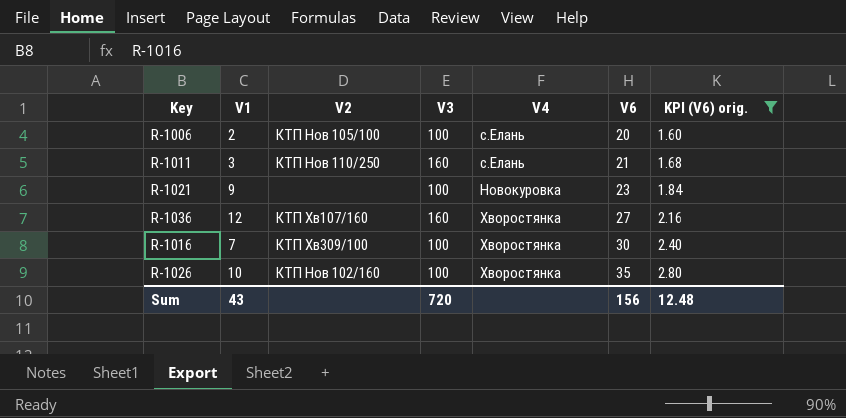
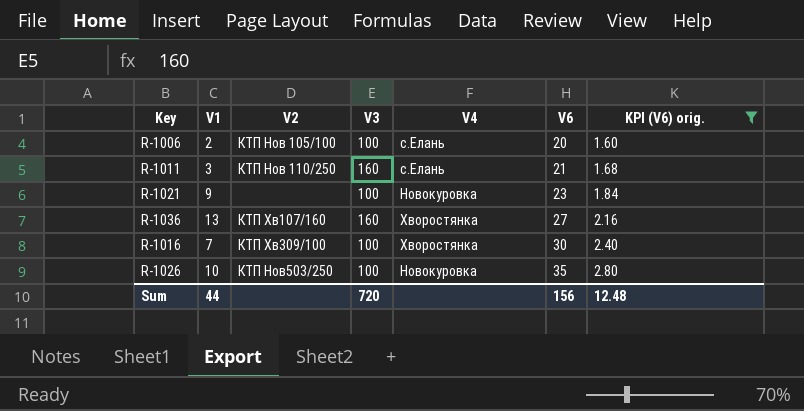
R-1036 | V1: 12 -> 13
R-1026 | V2: КТП Нов 102/160 -> КТП Нов503/250
R-1026 | V4: Хворостянка -> Новокуровка
Sum | V1: 43 -> 44

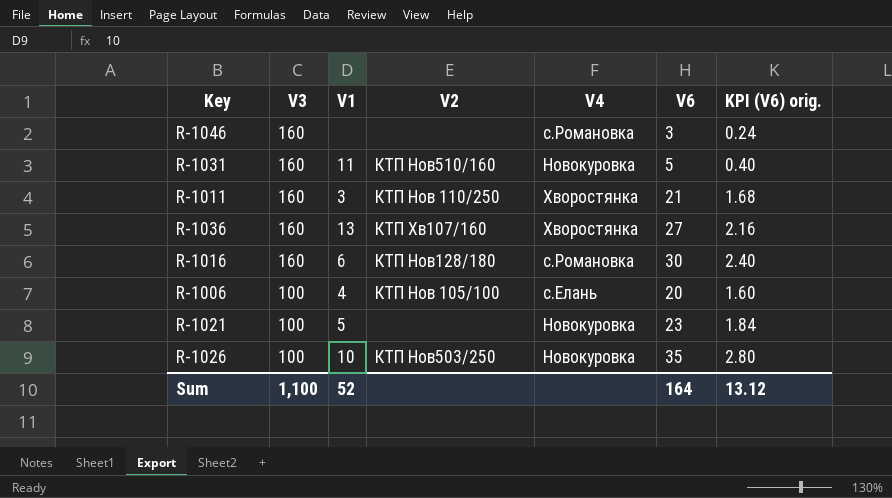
filter: KPI (V6) orig. >= 1.60 -> none
row order: V6 ascending -> V3 descending
column V3 | position: 4 -> 2
R-1011 | V4: с.Елань -> Хворостянка
R-1016 | V3: 100 -> 160
R-1016 | V1: 7 -> 6
R-1016 | V2: КТП Хв309/100 -> КТП Нов128/180
R-1016 | V4: Хворостянка -> с.Романовка
R-1006 | V1: 2 -> 4
R-1021 | V1: 9 -> 5
Sum | V3: 720 -> 1,100
Sum | V1: 44 -> 52
Sum | V6: 156 -> 164
Sum | KPI (V6) orig.: 12.48 -> 13.12

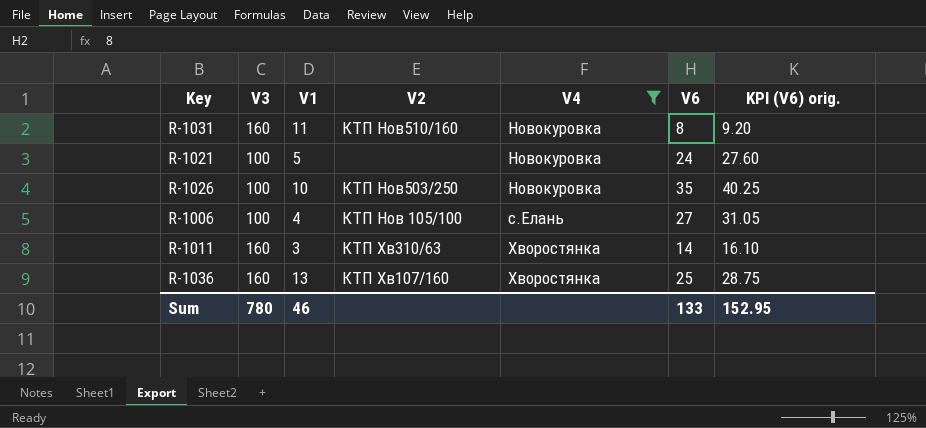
filter: none -> V4 != с.Романовка
row order: V3 descending -> V4 ascending
column KPI (V6) orig. | formula: [V6] * 0.08 -> [V6] * 1.15
R-1031 | V6: 5 -> 8
R-1021 | V6: 23 -> 24
R-1006 | V6: 20 -> 27
R-1011 | V2: КТП Нов 110/250 -> КТП Хв310/63
R-1011 | V6: 21 -> 14
R-1036 | V6: 27 -> 25
Sum | V3: 1,100 -> 780
Sum | V1: 52 -> 46
Sum | V6: 164 -> 133
Sum | KPI (V6) orig.: 13.12 -> 152.95

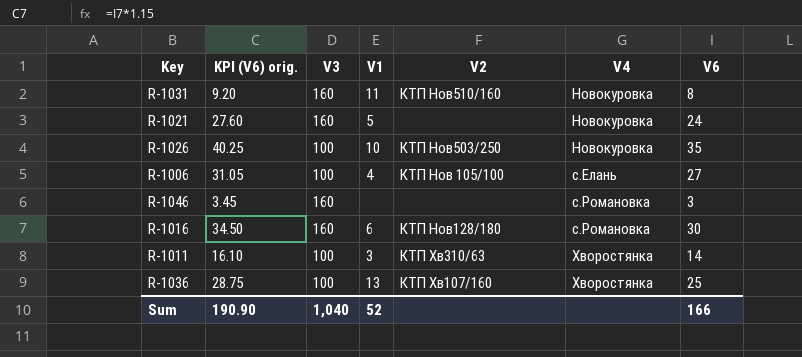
filter: V4 != с.Романовка -> none
column KPI (V6) orig. | position: 7 -> 2
R-1021 | V3: 100 -> 160
R-1011 | V3: 160 -> 100
R-1036 | V3: 160 -> 100
Sum | KPI (V6) orig.: 152.95 -> 190.90
Sum | V3: 780 -> 1,040
Sum | V1: 46 -> 52
Sum | V6: 133 -> 166

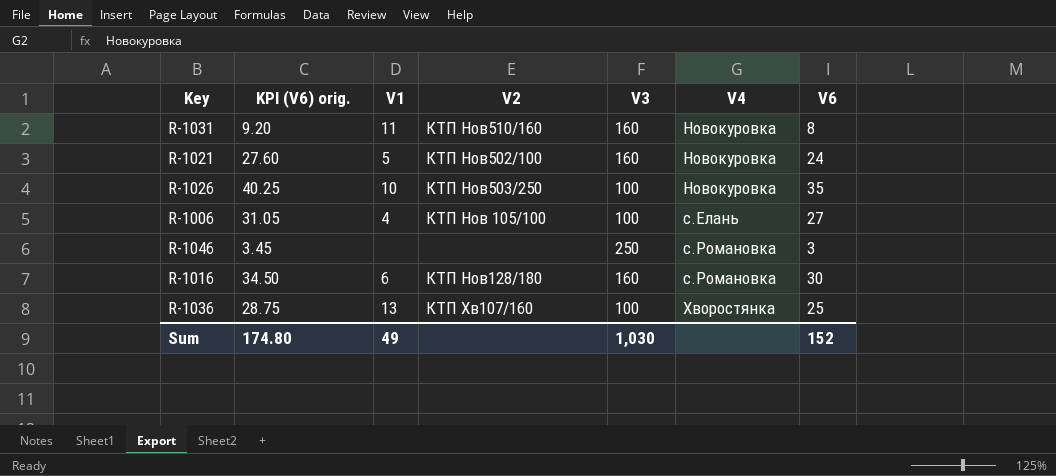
column V3 | position: 3 -> 5
row R-1011: 16.10 | 100 | 3 | КТП Хв310/63 | Хворостянка | 14 -> none
R-1021 | V2: none -> КТП Нов502/100
R-1046 | V3: 160 -> 250
Sum | KPI (V6) orig.: 190.90 -> 174.80
Sum | V1: 52 -> 49
Sum | V3: 1,040 -> 1,030
Sum | V6: 166 -> 152

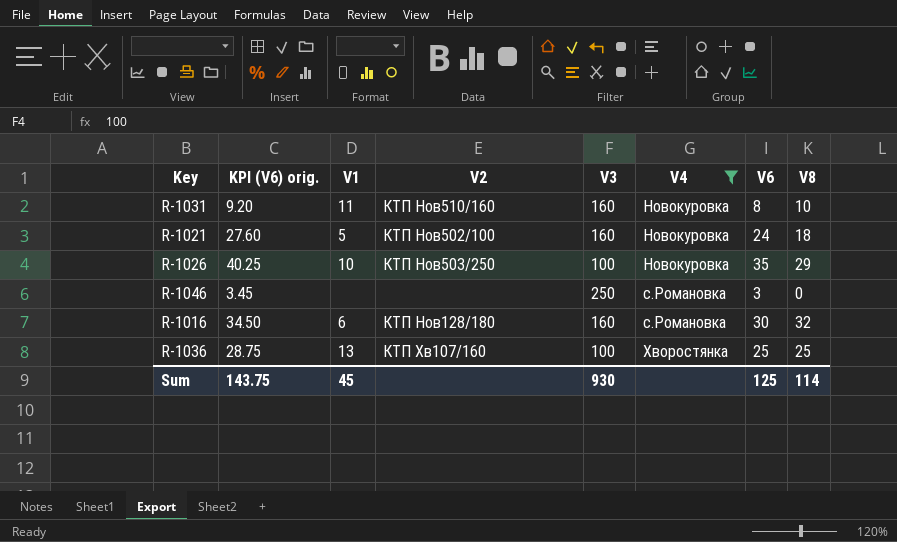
filter: none -> V4 != с.Елань
column V8 | position: none -> 8
Sum | KPI (V6) orig.: 174.80 -> 143.75
Sum | V1: 49 -> 45
Sum | V3: 1,030 -> 930
Sum | V6: 152 -> 125

